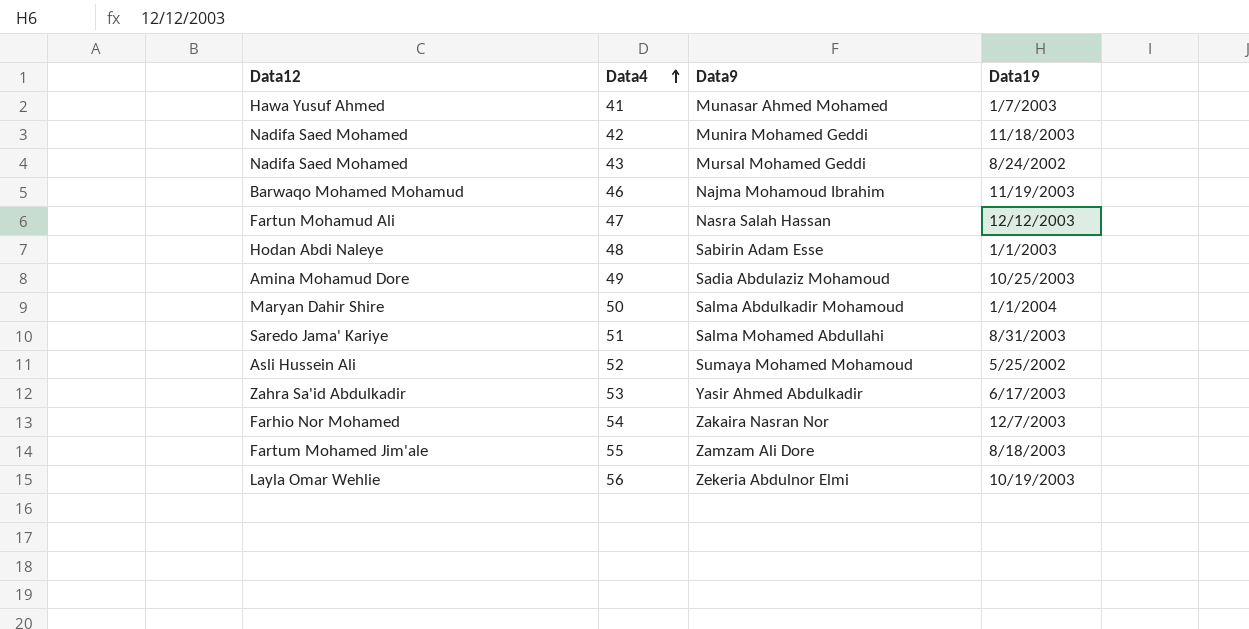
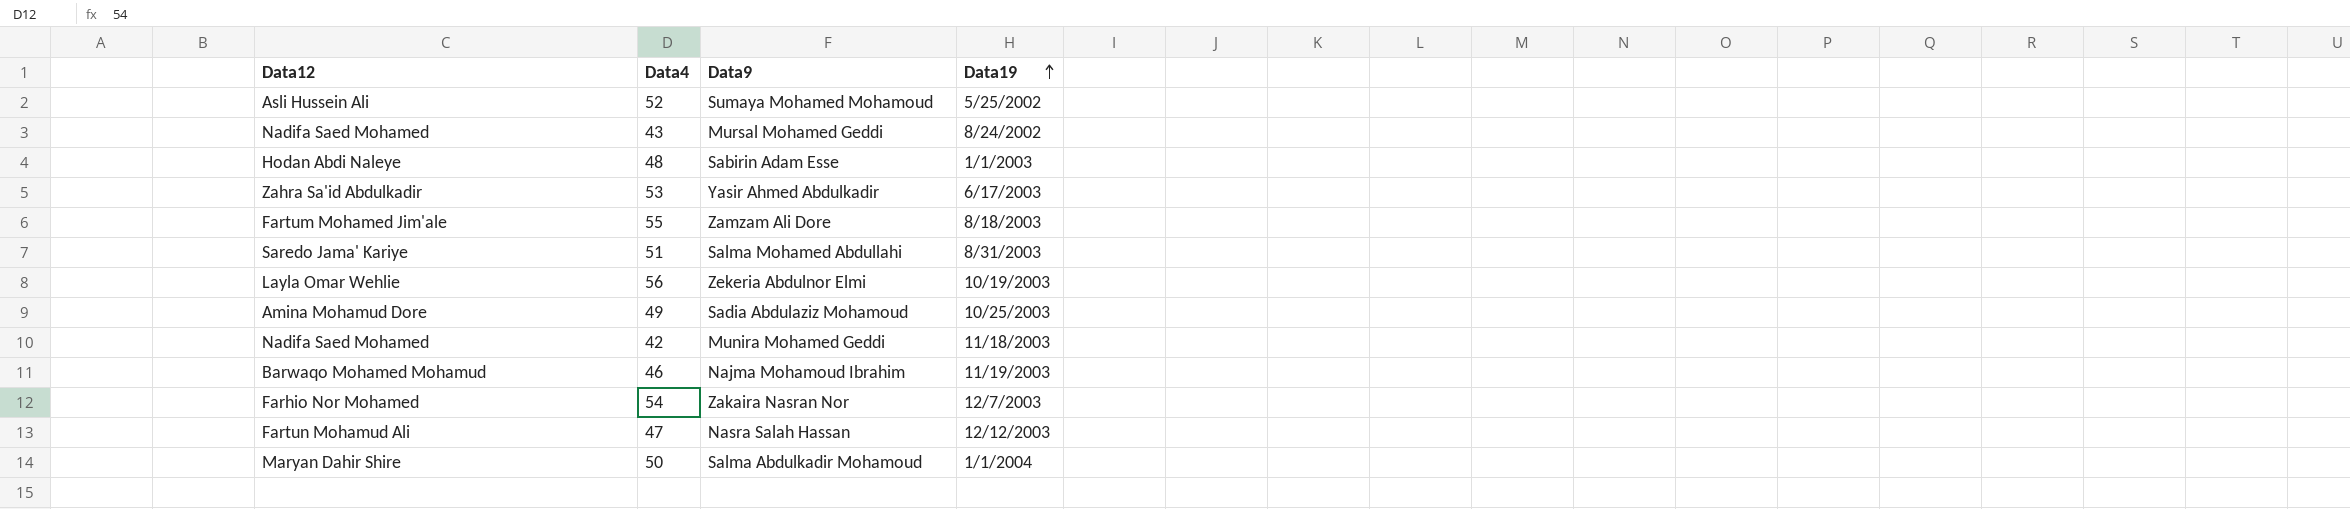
row order: Data4 ascending -> Data19 ascending
row 41: Hawa Yusuf Ahmed | Munasar Ahmed Mohamed | 1/7/2003 -> none

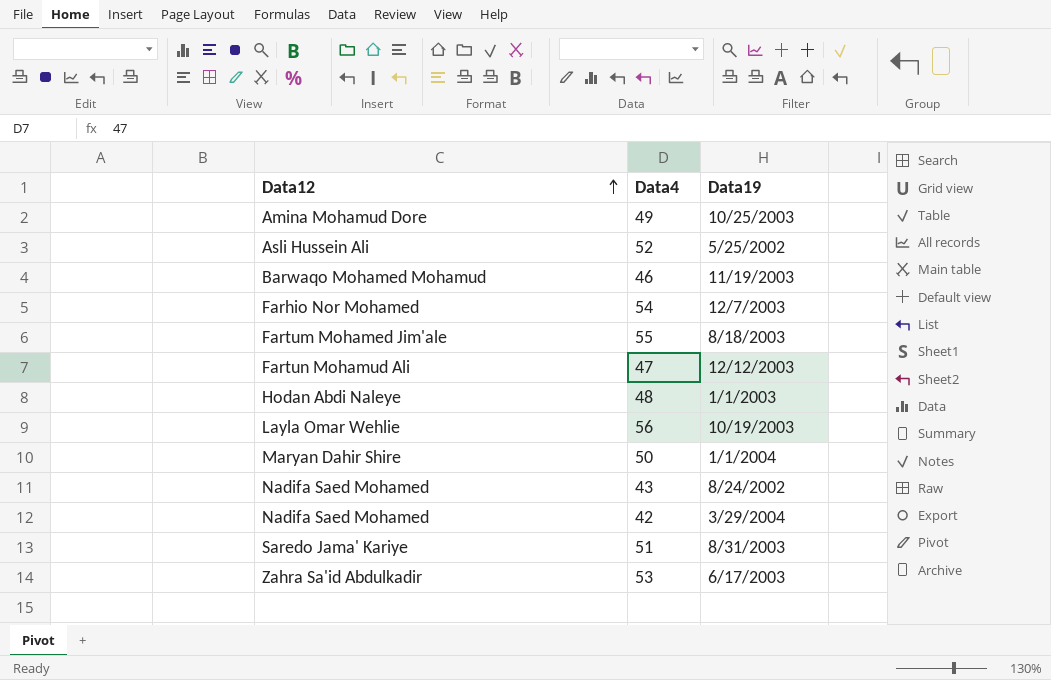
row order: Data19 ascending -> Data12 ascending
column Data9 | position: 3 -> none
42 | Data19: 11/18/2003 -> 3/29/2004

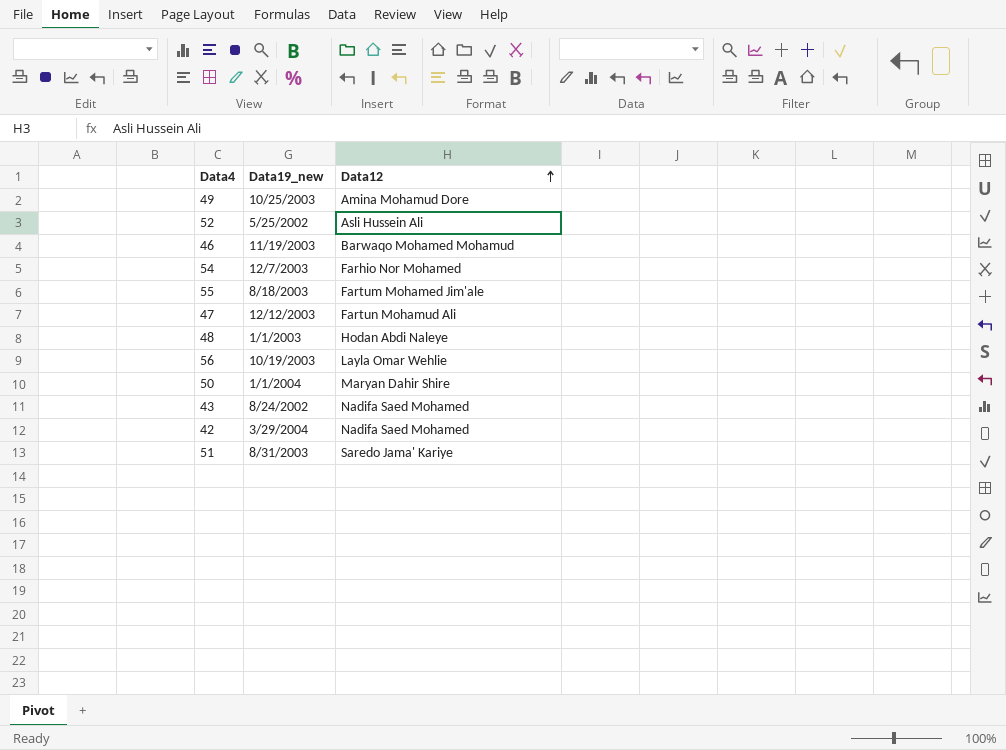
column name: Data19 -> Data19_new
column Data12 | position: 1 -> 3
row 53: Zahra Sa'id Abdulkadir | 6/17/2003 -> none

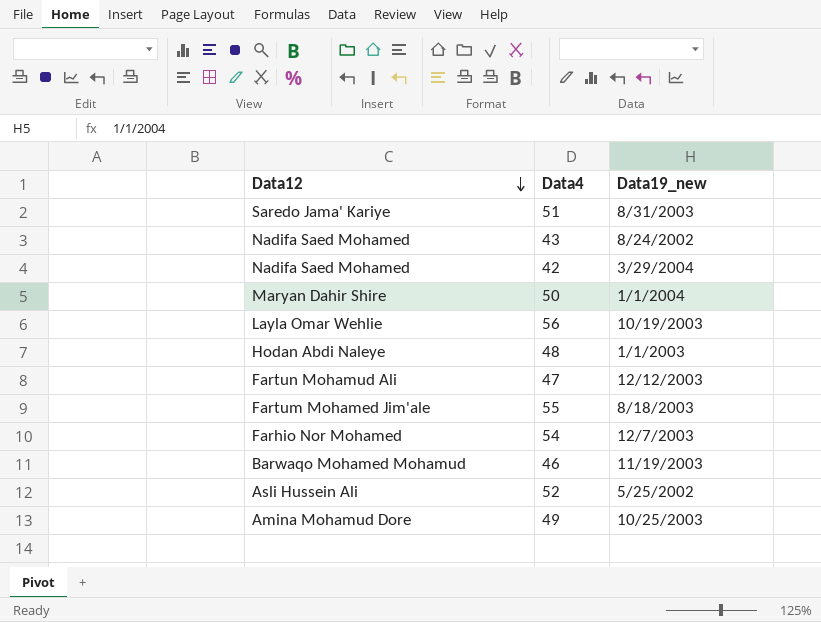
row order: Data12 ascending -> Data12 descending
column Data12 | position: 3 -> 1

